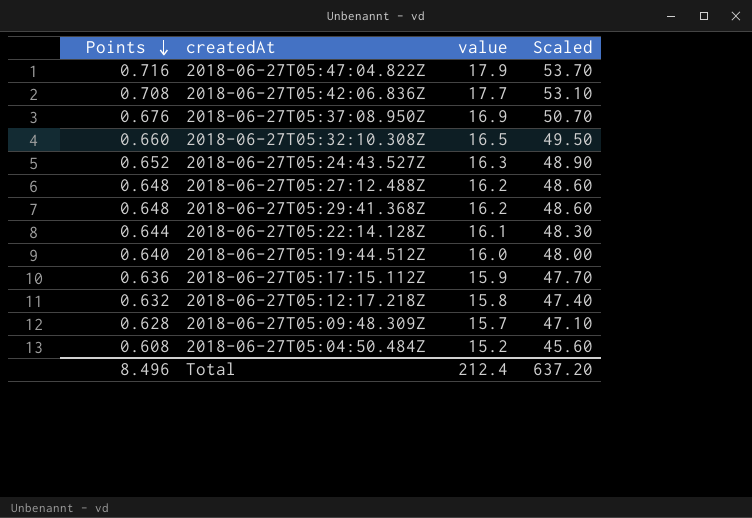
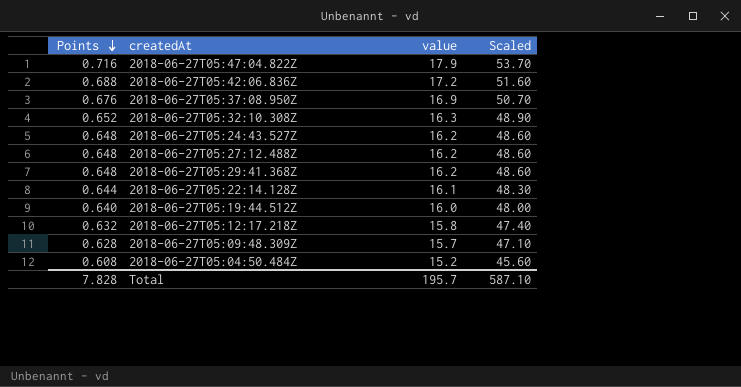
row 2018-06-27T05:17:15.112Z: 0.636 | 15.9 | 47.70 -> none
2018-06-27T05:42:06.836Z | Points: 0.708 -> 0.688
2018-06-27T05:42:06.836Z | value: 17.7 -> 17.2
2018-06-27T05:42:06.836Z | Scaled: 53.10 -> 51.60
2018-06-27T05:32:10.308Z | Points: 0.660 -> 0.652
2018-06-27T05:32:10.308Z | value: 16.5 -> 16.3
2018-06-27T05:32:10.308Z | Scaled: 49.50 -> 48.90
2018-06-27T05:24:43.527Z | Points: 0.652 -> 0.648
2018-06-27T05:24:43.527Z | value: 16.3 -> 16.2
2018-06-27T05:24:43.527Z | Scaled: 48.90 -> 48.60
Total | Points: 8.496 -> 7.828
Total | value: 212.4 -> 195.7
Total | Scaled: 637.20 -> 587.10

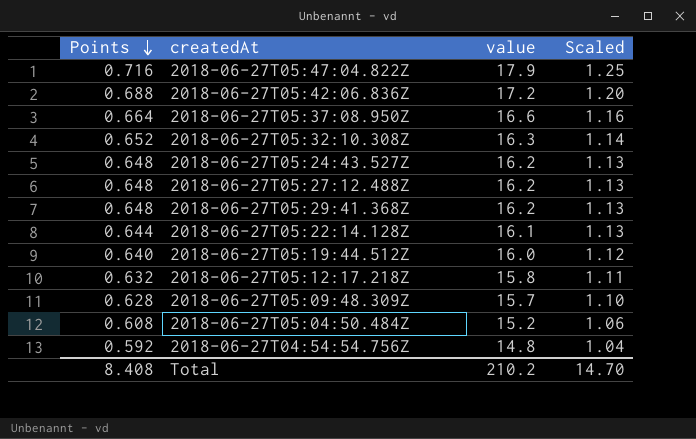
column Scaled | formula: [value] * 3 -> [value] * 0.07
2018-06-27T05:37:08.950Z | Points: 0.676 -> 0.664
2018-06-27T05:37:08.950Z | value: 16.9 -> 16.6
row 2018-06-27T04:54:54.756Z: none -> 0.592 | 14.8 | 1.04
Total | Points: 7.828 -> 8.408
Total | value: 195.7 -> 210.2
Total | Scaled: 587.10 -> 14.70

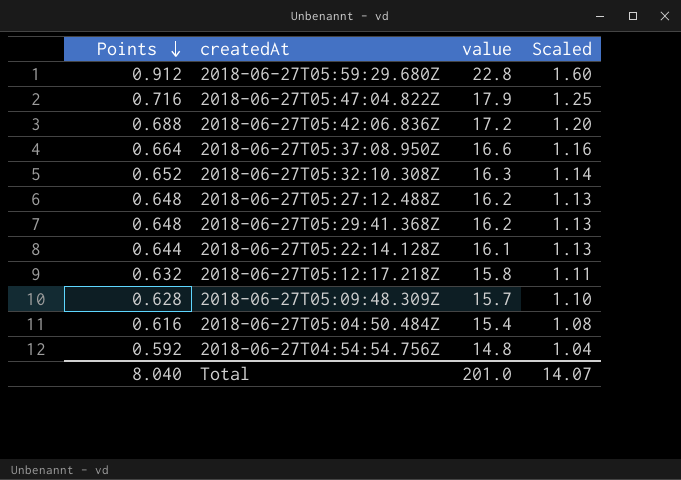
row 2018-06-27T05:24:43.527Z: 0.648 | 16.2 | 1.13 -> none
row 2018-06-27T05:19:44.512Z: 0.640 | 16.0 | 1.12 -> none
row 2018-06-27T05:59:29.680Z: none -> 0.912 | 22.8 | 1.60
2018-06-27T05:04:50.484Z | Points: 0.608 -> 0.616
2018-06-27T05:04:50.484Z | value: 15.2 -> 15.4
2018-06-27T05:04:50.484Z | Scaled: 1.06 -> 1.08
Total | Points: 8.408 -> 8.040
Total | value: 210.2 -> 201.0
Total | Scaled: 14.70 -> 14.07

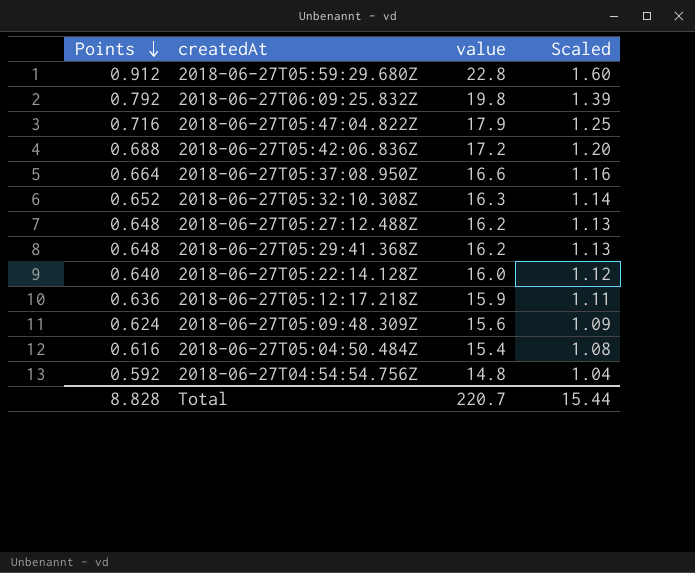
row 2018-06-27T06:09:25.832Z: none -> 0.792 | 19.8 | 1.39
2018-06-27T05:22:14.128Z | Points: 0.644 -> 0.640
2018-06-27T05:22:14.128Z | value: 16.1 -> 16.0
2018-06-27T05:22:14.128Z | Scaled: 1.13 -> 1.12
2018-06-27T05:12:17.218Z | Points: 0.632 -> 0.636
2018-06-27T05:12:17.218Z | value: 15.8 -> 15.9
2018-06-27T05:09:48.309Z | Points: 0.628 -> 0.624
2018-06-27T05:09:48.309Z | value: 15.7 -> 15.6
2018-06-27T05:09:48.309Z | Scaled: 1.10 -> 1.09
Total | Points: 8.040 -> 8.828
Total | value: 201.0 -> 220.7
Total | Scaled: 14.07 -> 15.44

